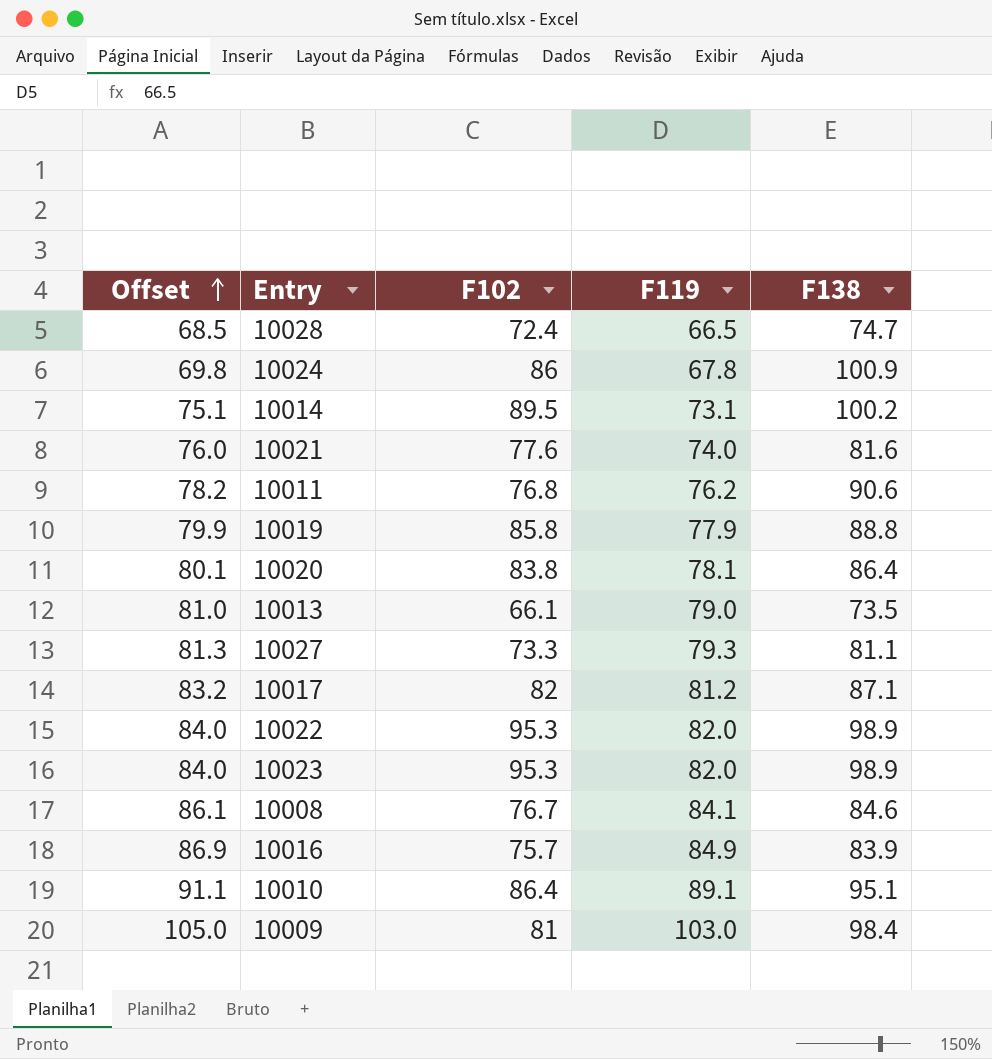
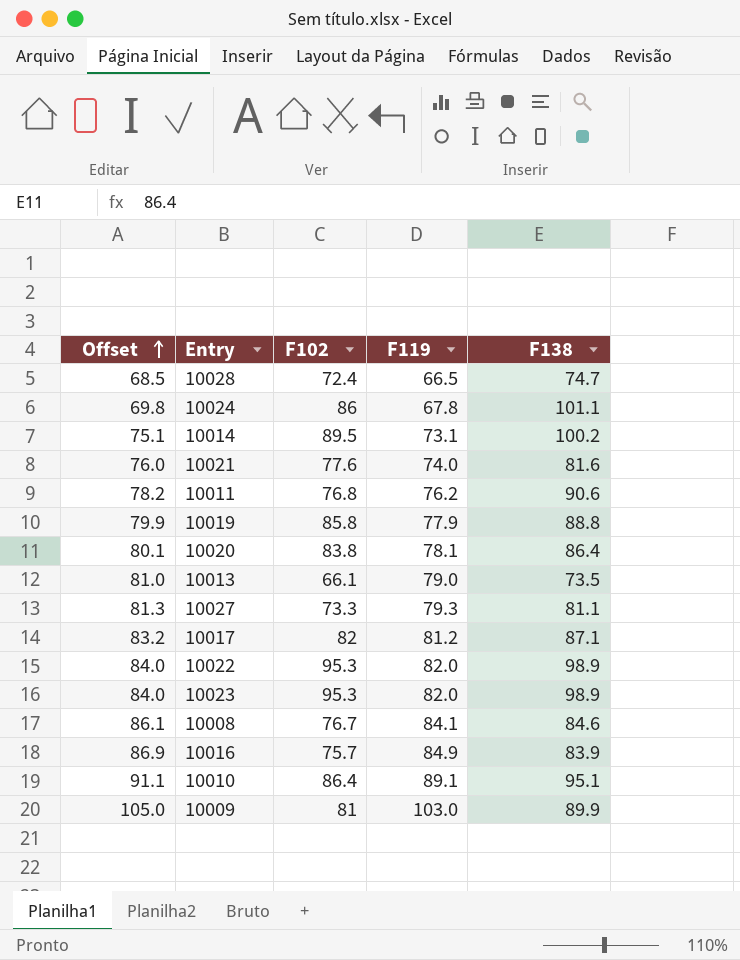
10024 | F138: 100.9 -> 101.1
10009 | F138: 98.4 -> 89.9

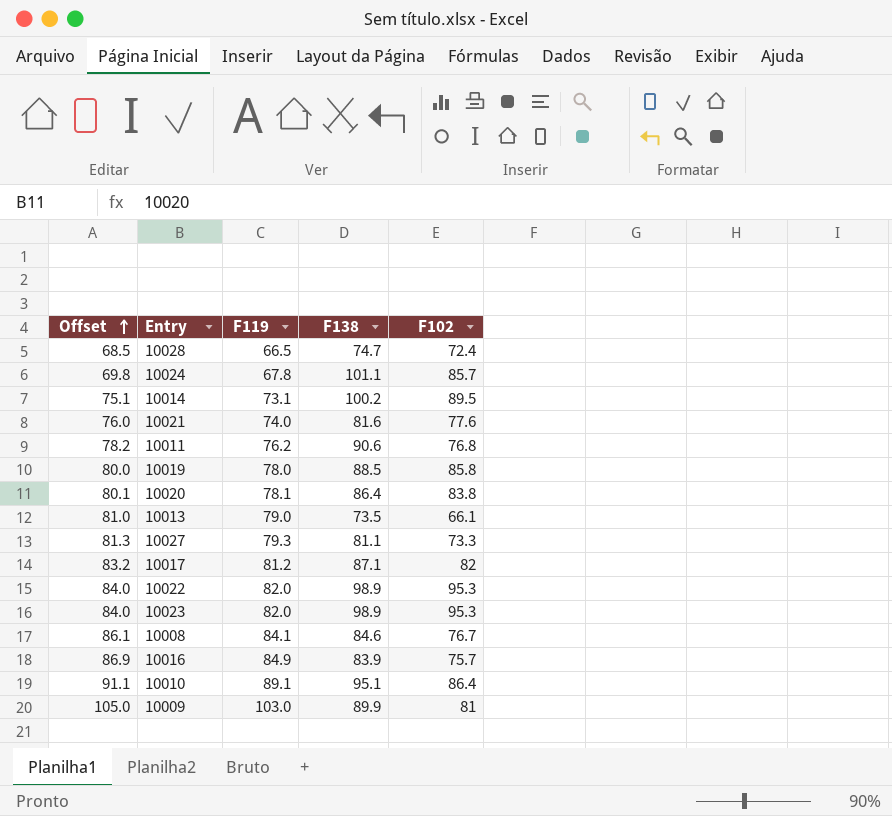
column F102 | position: 3 -> 5
10024 | F102: 86 -> 85.7
10019 | Offset: 79.9 -> 80.0
10019 | F119: 77.9 -> 78.0
10019 | F138: 88.8 -> 88.5

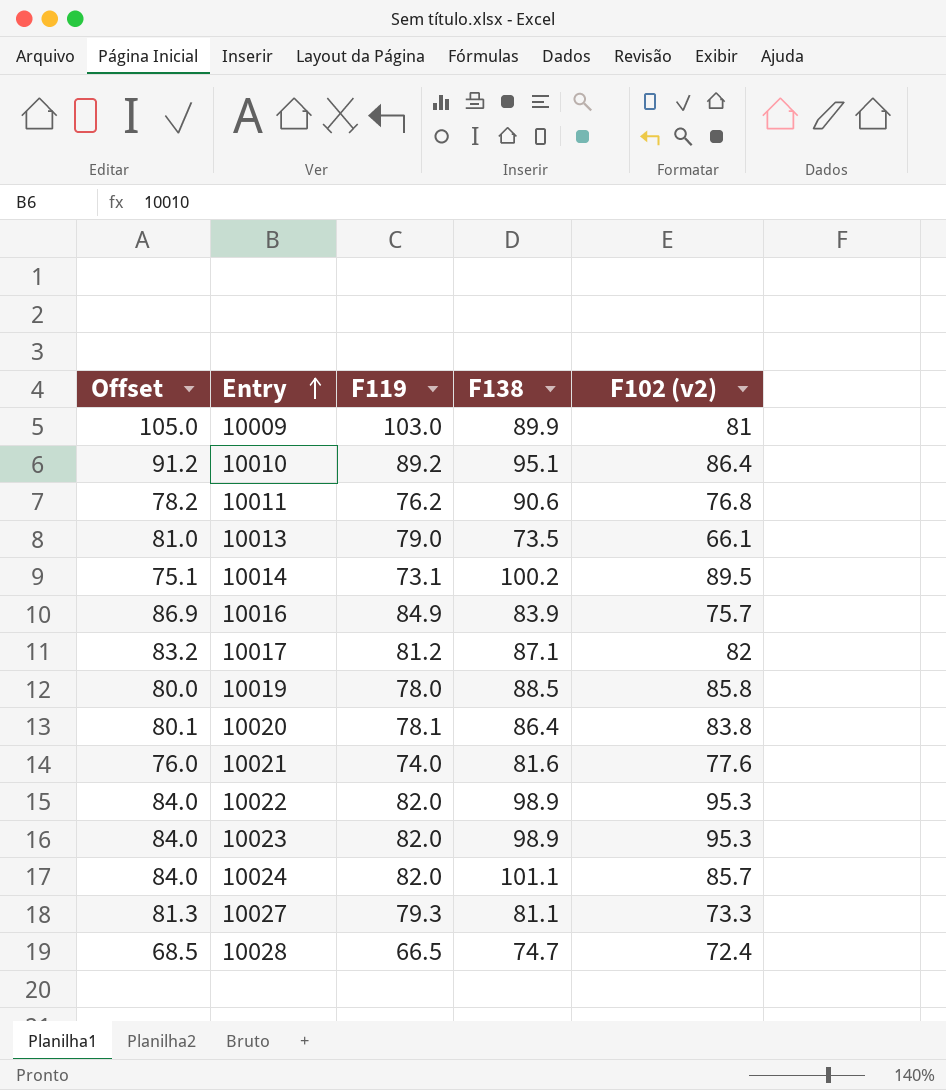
row order: Offset ascending -> Entry ascending
column name: F102 -> F102 (v2)
row 10008: 86.1 | 84.1 | 84.6 | 76.7 -> none
10010 | Offset: 91.1 -> 91.2
10010 | F119: 89.1 -> 89.2
10024 | Offset: 69.8 -> 84.0
10024 | F119: 67.8 -> 82.0

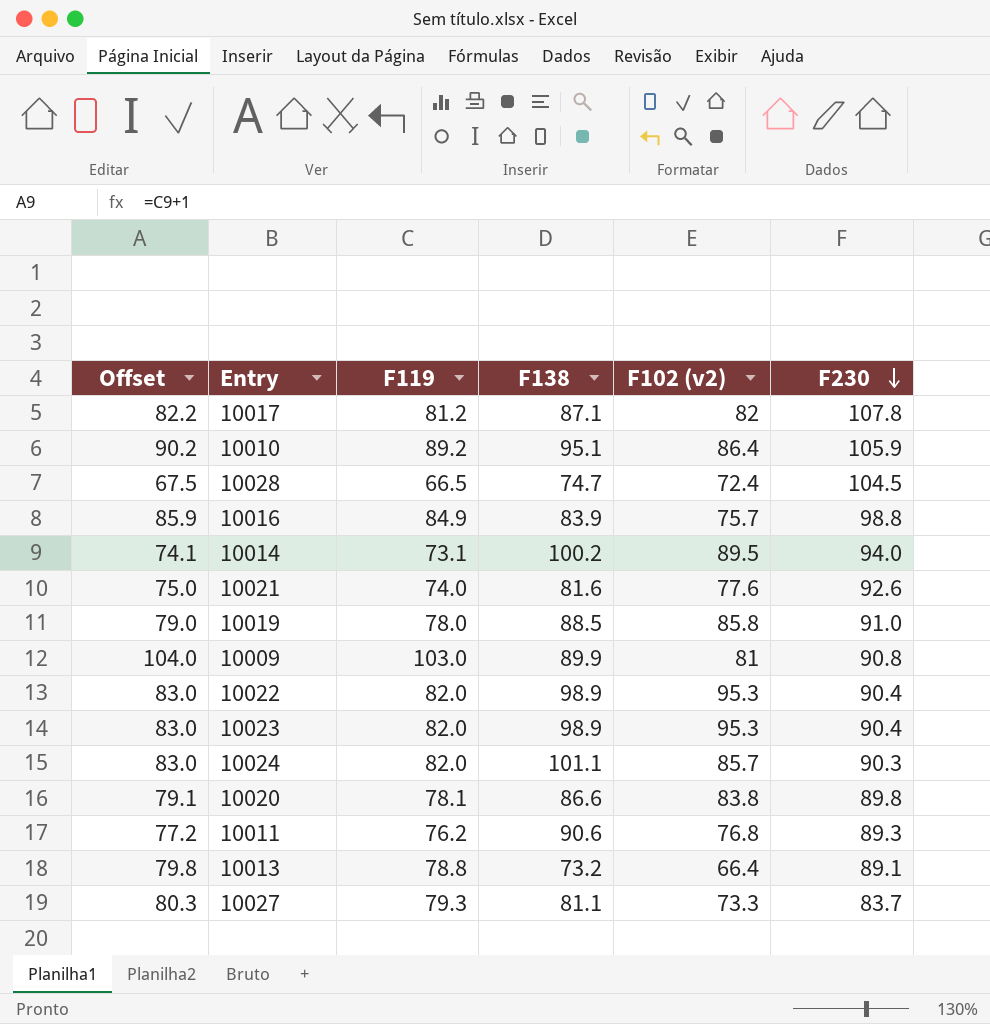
row order: Entry ascending -> F230 descending
column Offset | formula: [F119] + 2 -> [F119] + 1
column F230 | position: none -> 6
10020 | F138: 86.4 -> 86.6
10013 | F119: 79.0 -> 78.8
10013 | F138: 73.5 -> 73.2
10013 | F102 (v2): 66.1 -> 66.4

